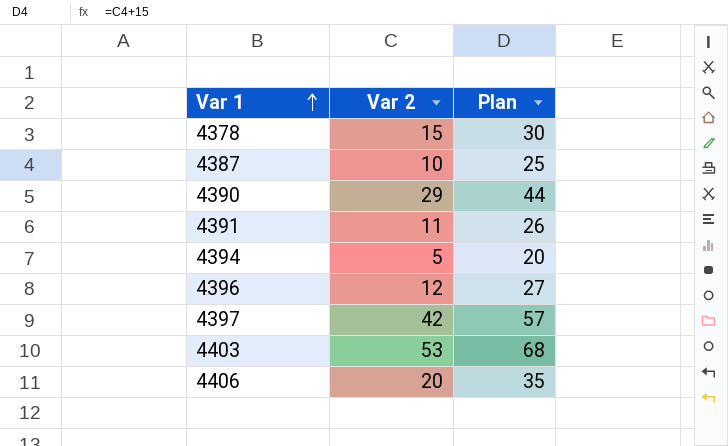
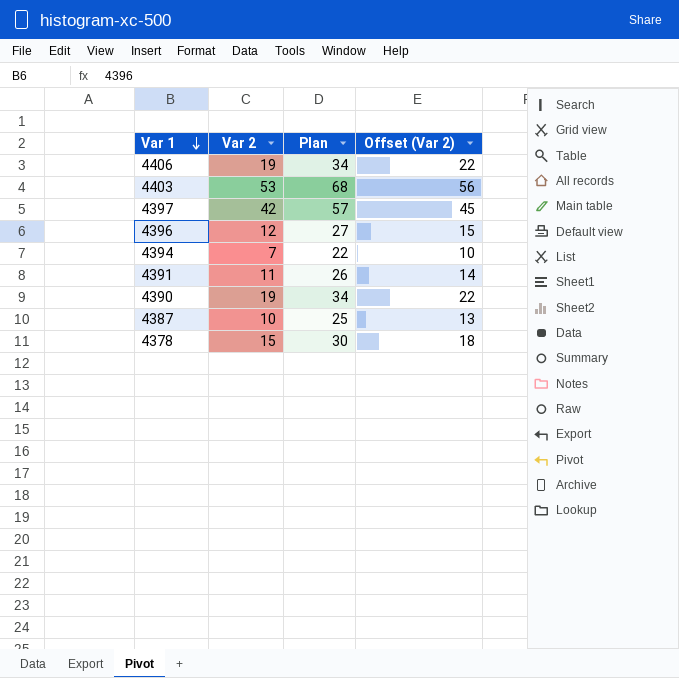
row order: Var 1 ascending -> Var 1 descending
column Offset (Var 2) | formula: none -> [Var 2] + 3
4406 | Var 2: 20 -> 19
4406 | Plan: 35 -> 34
4394 | Var 2: 5 -> 7
4394 | Plan: 20 -> 22
4390 | Var 2: 29 -> 19
4390 | Plan: 44 -> 34

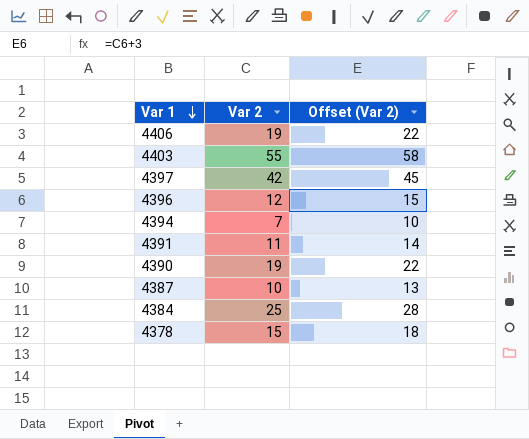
column Plan | formula: [Var 2] + 15 -> none
4403 | Var 2: 53 -> 55
4403 | Offset (Var 2): 56 -> 58
row 4384: none -> 25 | 28

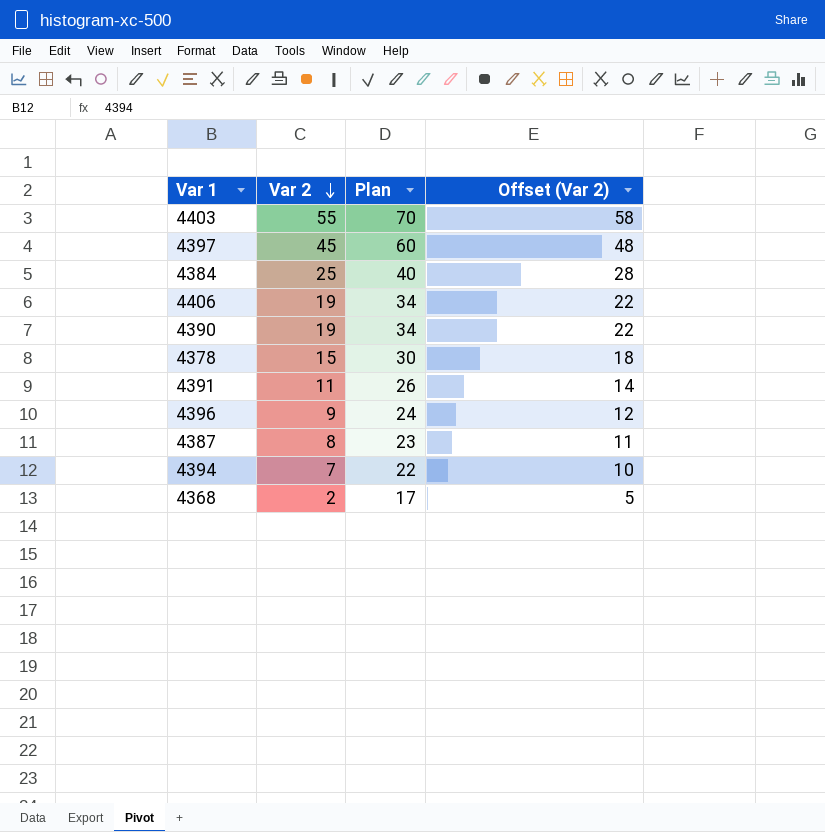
row order: Var 1 descending -> Var 2 descending
column Plan | formula: none -> [Var 2] + 15
4397 | Var 2: 42 -> 45
4397 | Offset (Var 2): 45 -> 48
4396 | Var 2: 12 -> 9
4396 | Offset (Var 2): 15 -> 12
4387 | Var 2: 10 -> 8
4387 | Offset (Var 2): 13 -> 11
row 4368: none -> 2 | 17 | 5

